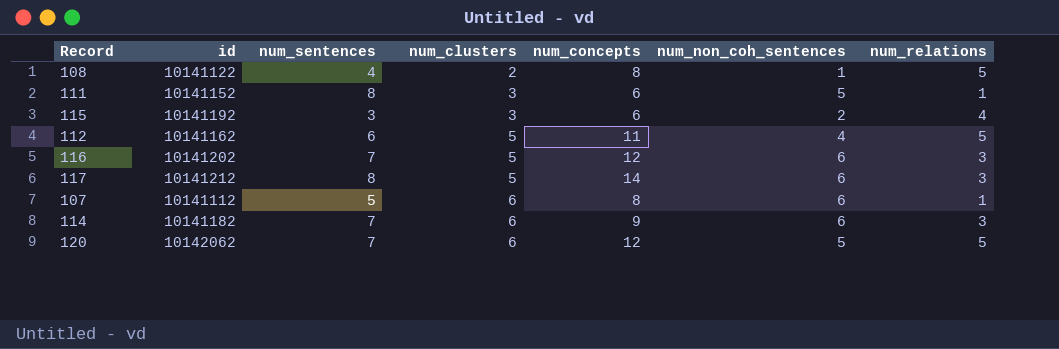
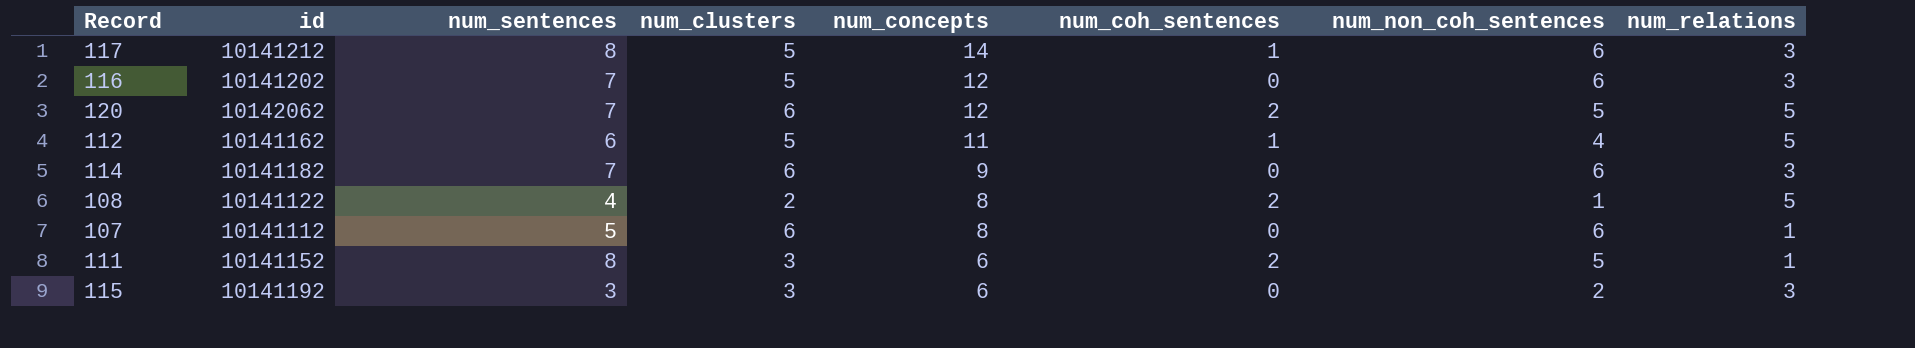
row order: num_clusters ascending -> num_concepts descending
column num_coh_sentences | position: none -> 6
115 | num_relations: 4 -> 3

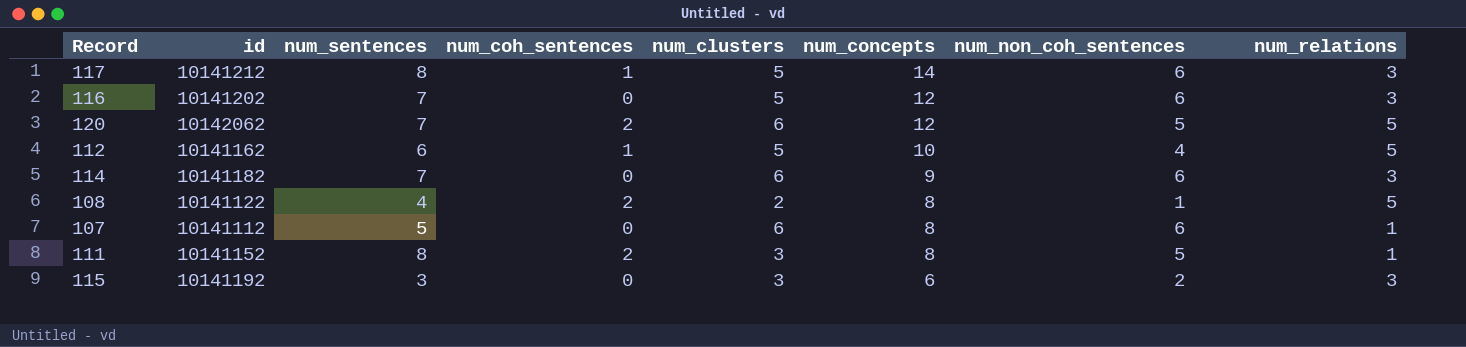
column num_coh_sentences | position: 6 -> 4
112 | num_concepts: 11 -> 10
111 | num_concepts: 6 -> 8

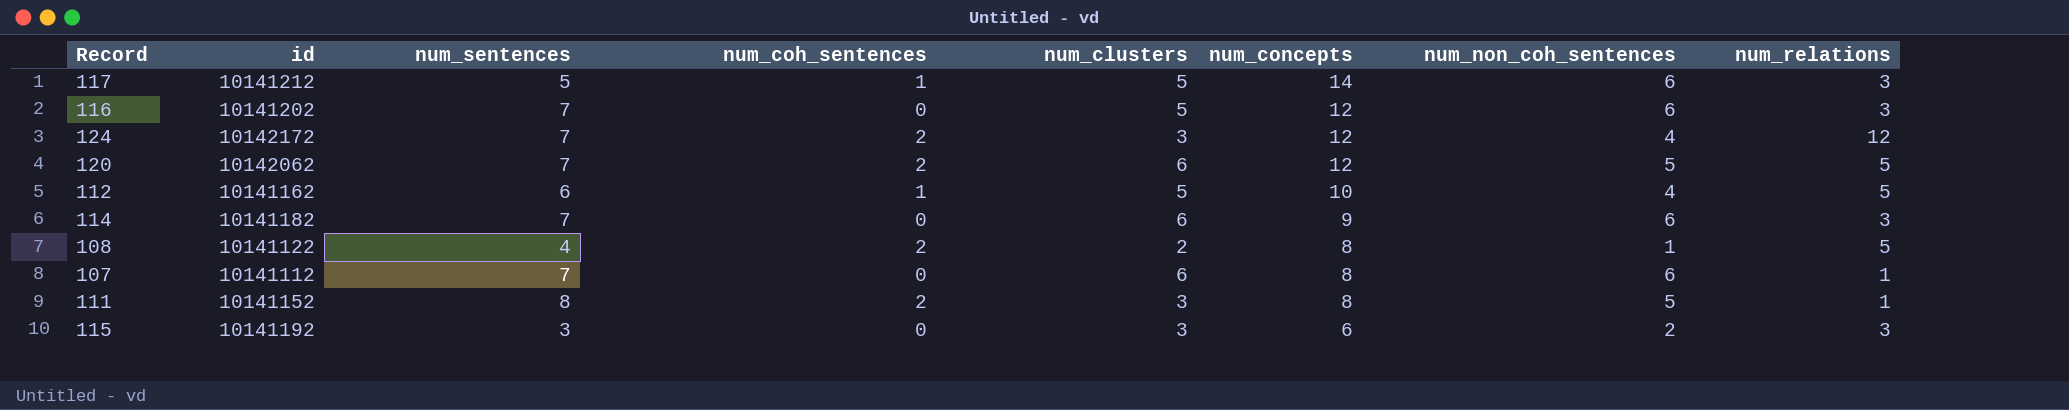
117 | num_sentences: 8 -> 5
row 124: none -> 10142172 | 7 | 2 | 3 | 12 | 4 | 12
107 | num_sentences: 5 -> 7

